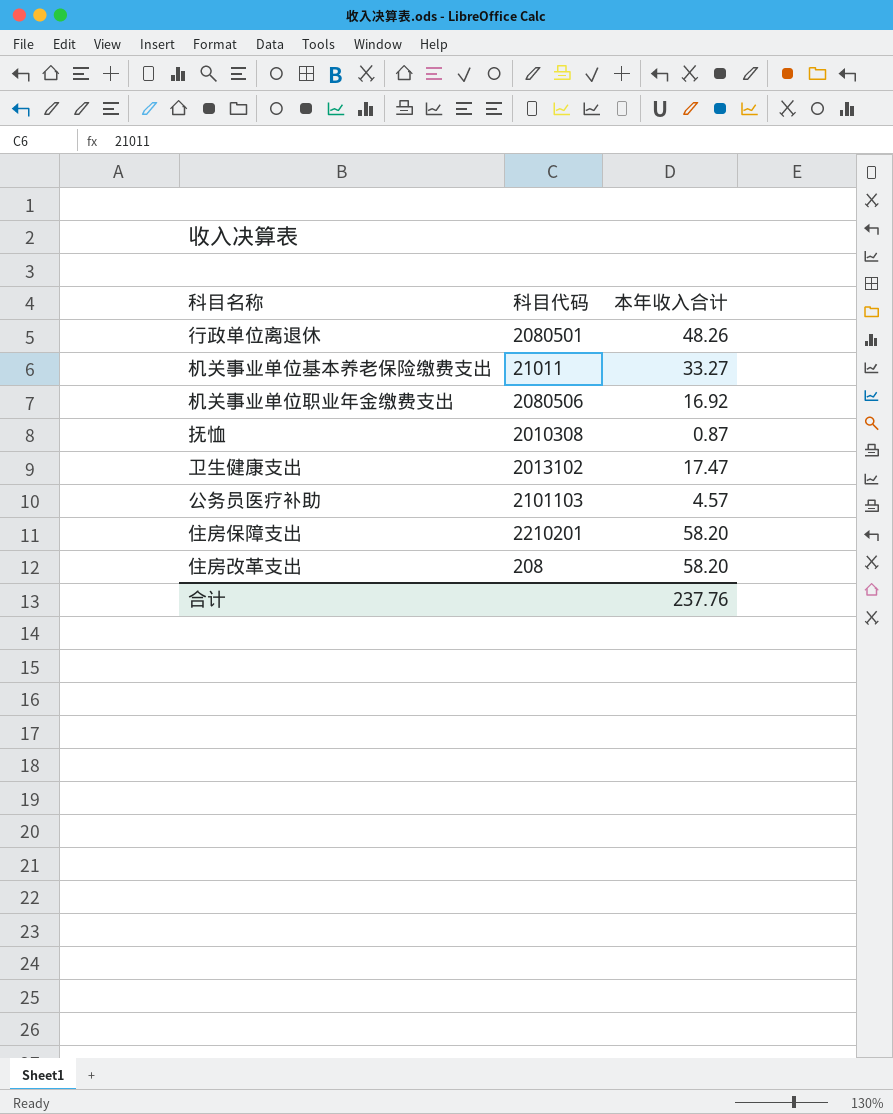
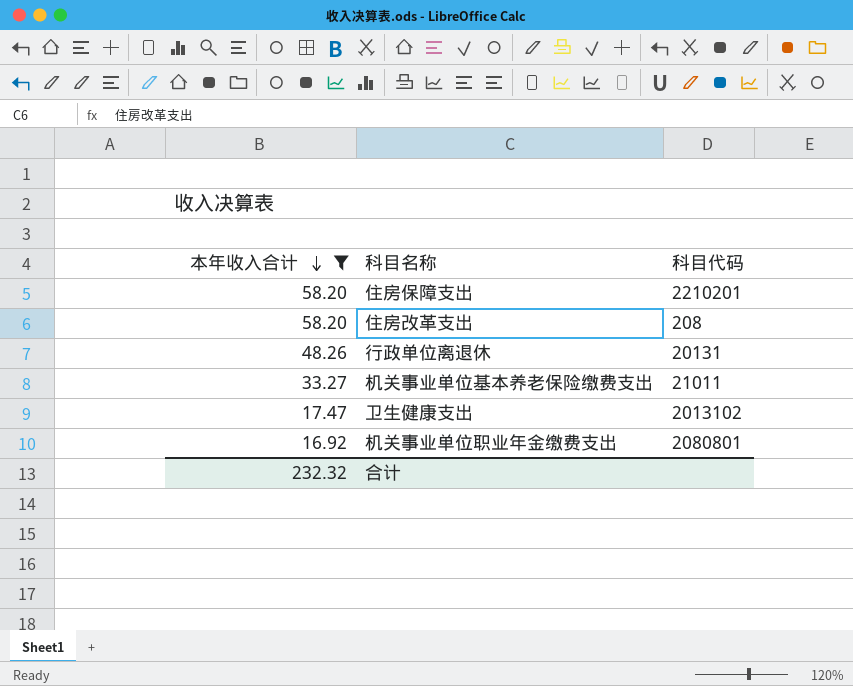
filter: none -> 本年收入合计 >= 16.92
row order: none -> 本年收入合计 descending
column 本年收入合计 | position: 3 -> 1
行政单位离退休 | 科目代码: 2080501 -> 20131
机关事业单位职业年金缴费支出 | 科目代码: 2080506 -> 2080801
合计 | 本年收入合计: 237.76 -> 232.32

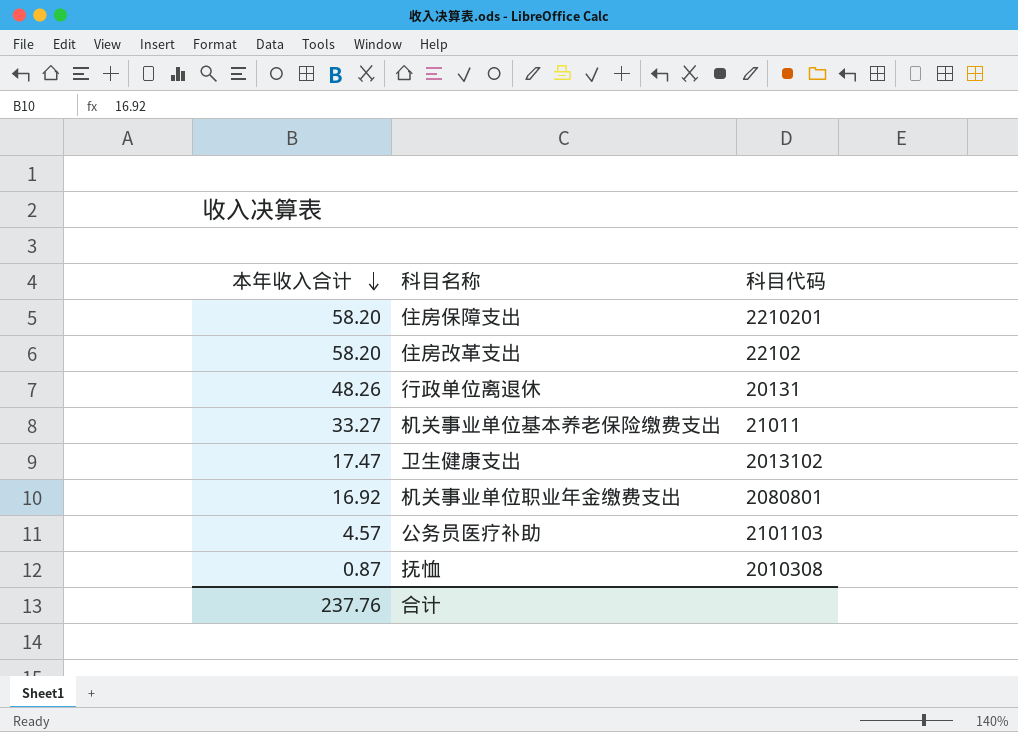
filter: 本年收入合计 >= 16.92 -> none
住房改革支出 | 科目代码: 208 -> 22102
合计 | 本年收入合计: 232.32 -> 237.76

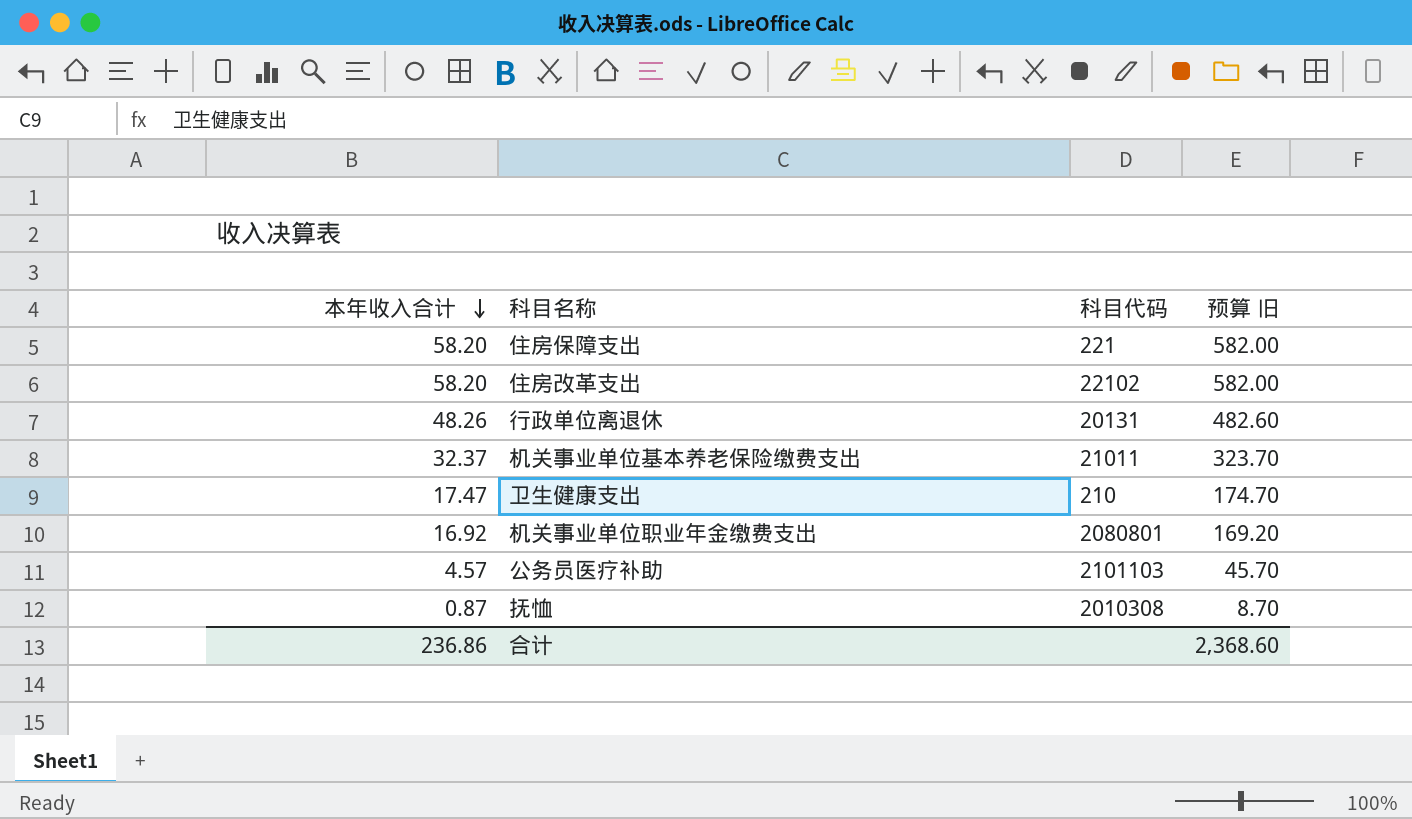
column 预算 旧 | formula: none -> [本年收入合计] * 10
住房保障支出 | 科目代码: 2210201 -> 221
机关事业单位基本养老保险缴费支出 | 本年收入合计: 33.27 -> 32.37
卫生健康支出 | 科目代码: 2013102 -> 210
合计 | 本年收入合计: 237.76 -> 236.86

